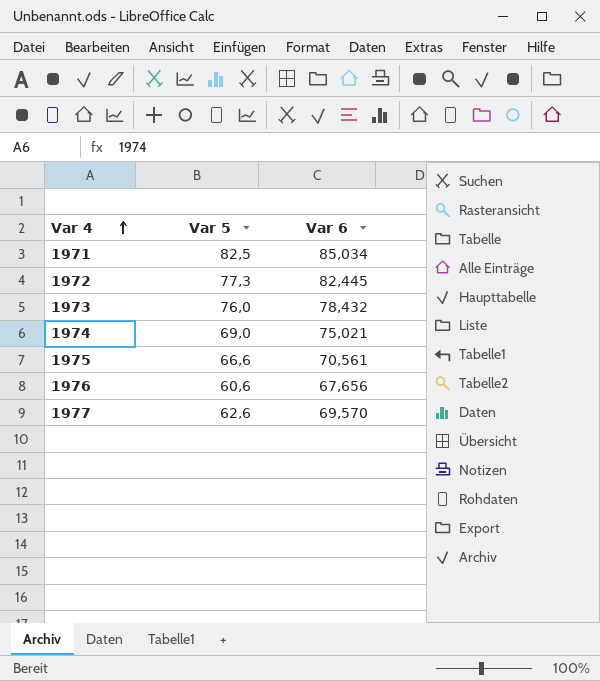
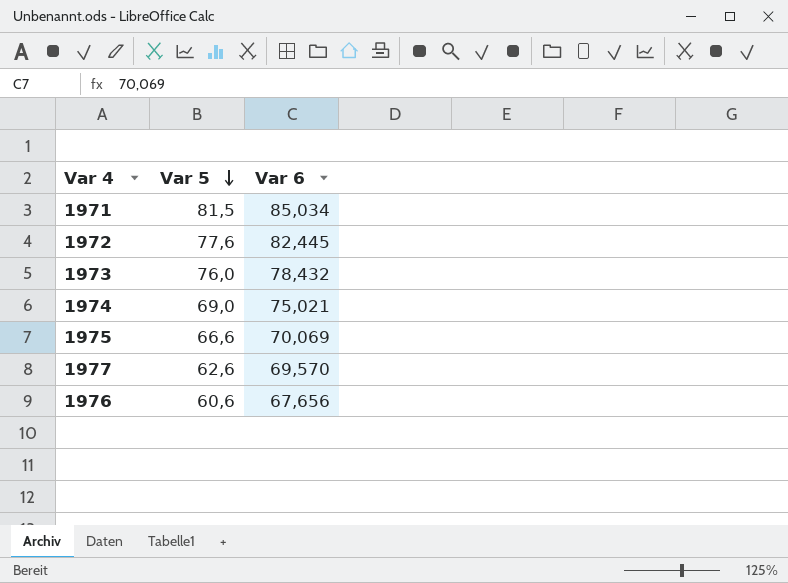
row order: Var 4 ascending -> Var 5 descending
1971 | Var 5: 82,5 -> 81,5
1972 | Var 5: 77,3 -> 77,6
1975 | Var 6: 70,561 -> 70,069

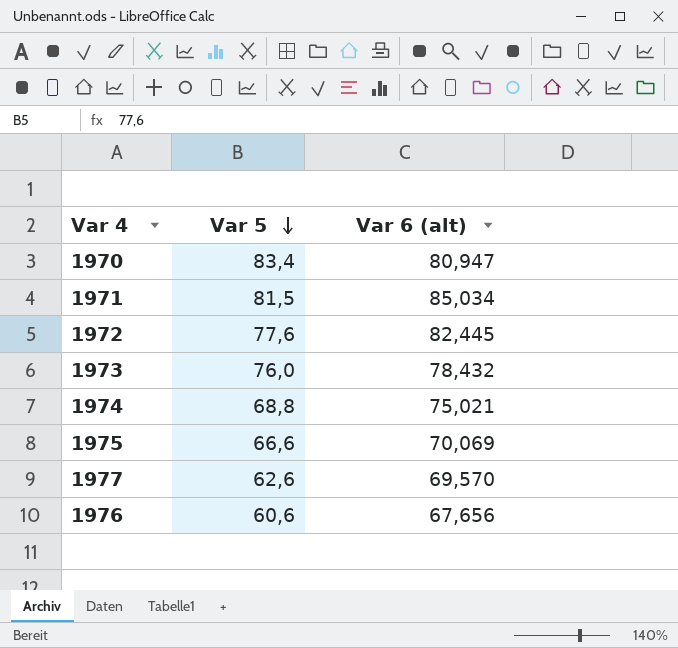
column name: Var 6 -> Var 6 (alt)
row 1970: none -> 83,4 | 80,947
1974 | Var 5: 69,0 -> 68,8

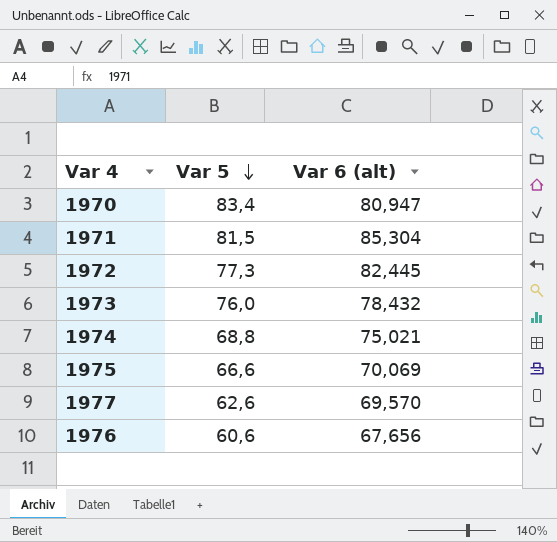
1971 | Var 6 (alt): 85,034 -> 85,304
1972 | Var 5: 77,6 -> 77,3

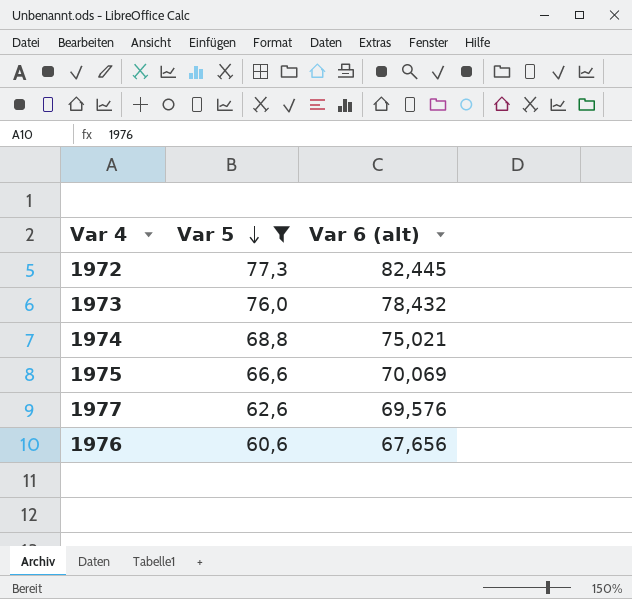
filter: none -> Var 5 <= 77,3
1977 | Var 6 (alt): 69,570 -> 69,576

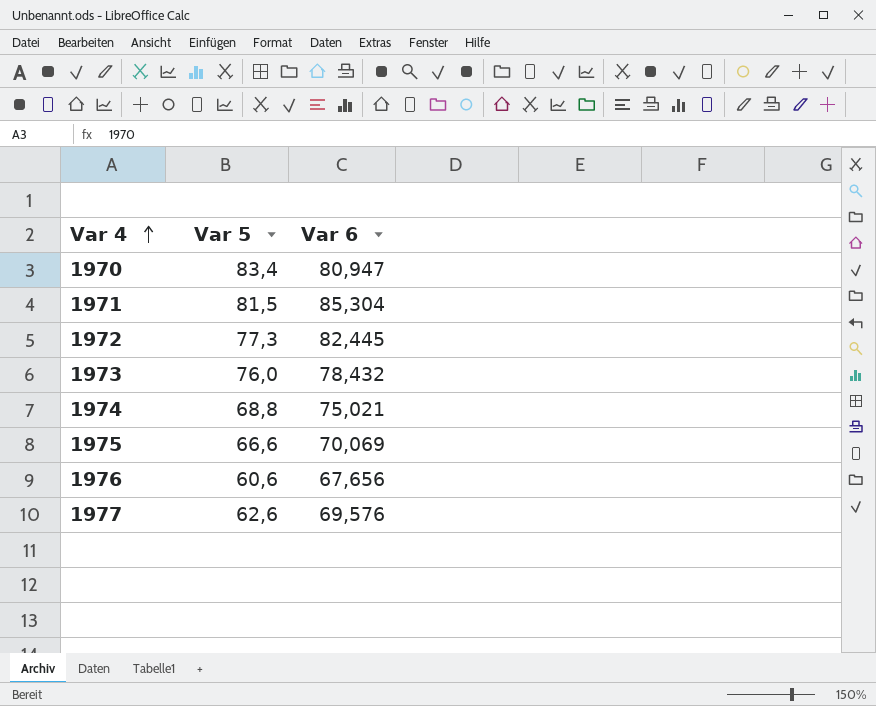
filter: Var 5 <= 77,3 -> none
row order: Var 5 descending -> Var 4 ascending
column name: Var 6 (alt) -> Var 6

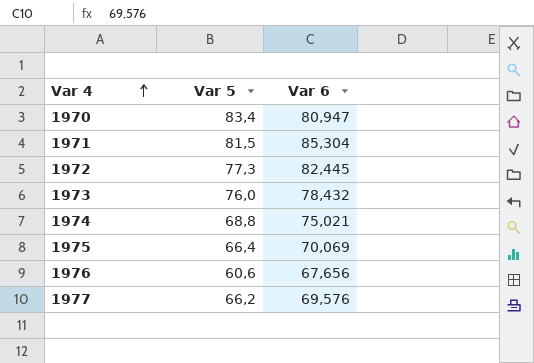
1975 | Var 5: 66,6 -> 66,4
1977 | Var 5: 62,6 -> 66,2

